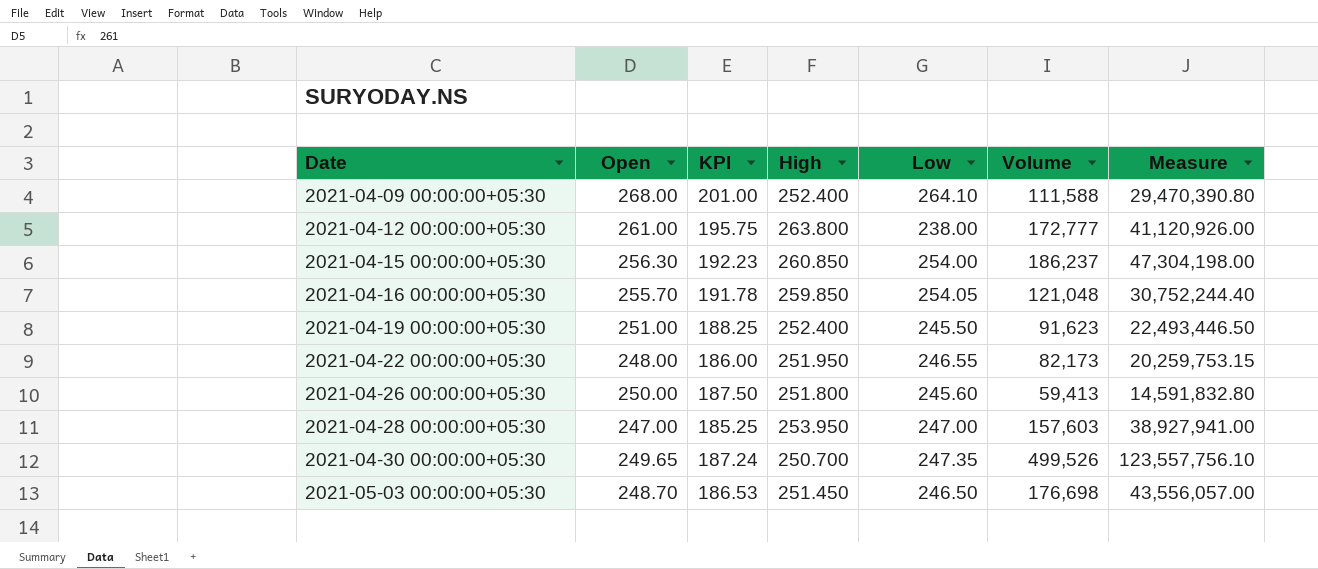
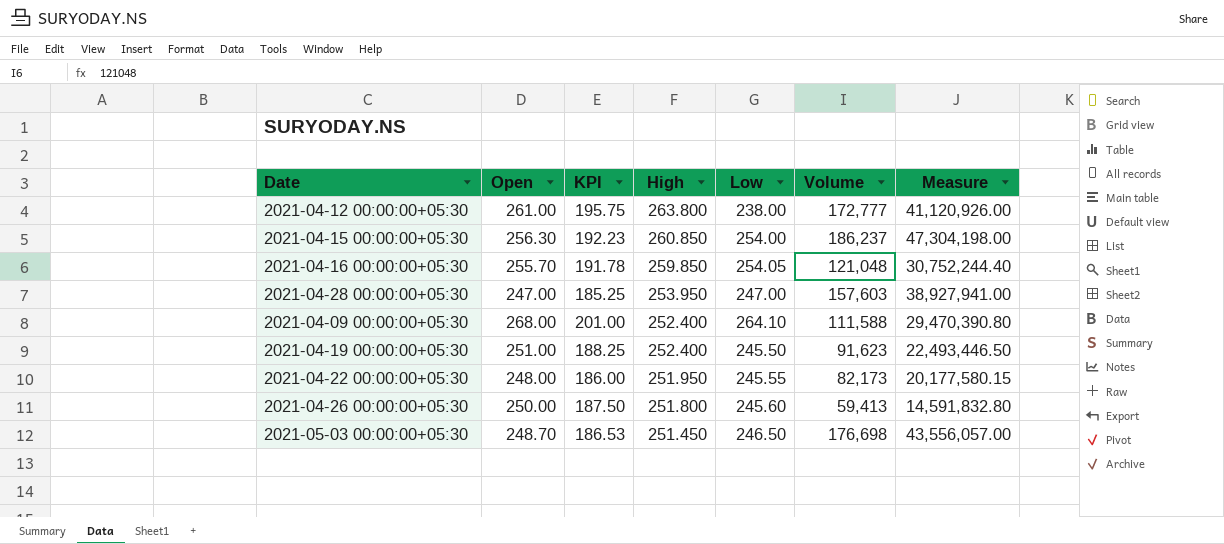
row order: Date ascending -> High descending
row 2021-04-30 00:00:00+05:30: 249.65 | 187.24 | 250.700 | 247.35 | 499,526 | 123,557,756.10 -> none
2021-04-22 00:00:00+05:30 | Low: 246.55 -> 245.55
2021-04-22 00:00:00+05:30 | Measure: 20,259,753.15 -> 20,177,580.15

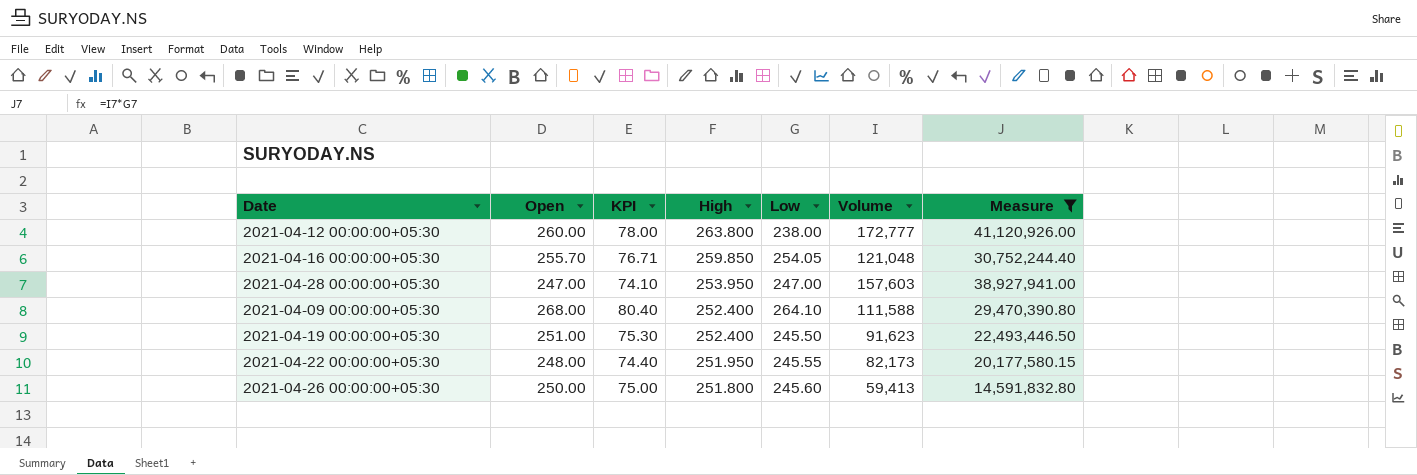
filter: none -> Measure <= 41,120,926.00
column KPI | formula: [Open] * 0.75 -> [Open] * 0.3
2021-04-12 00:00:00+05:30 | Open: 261.00 -> 260.00

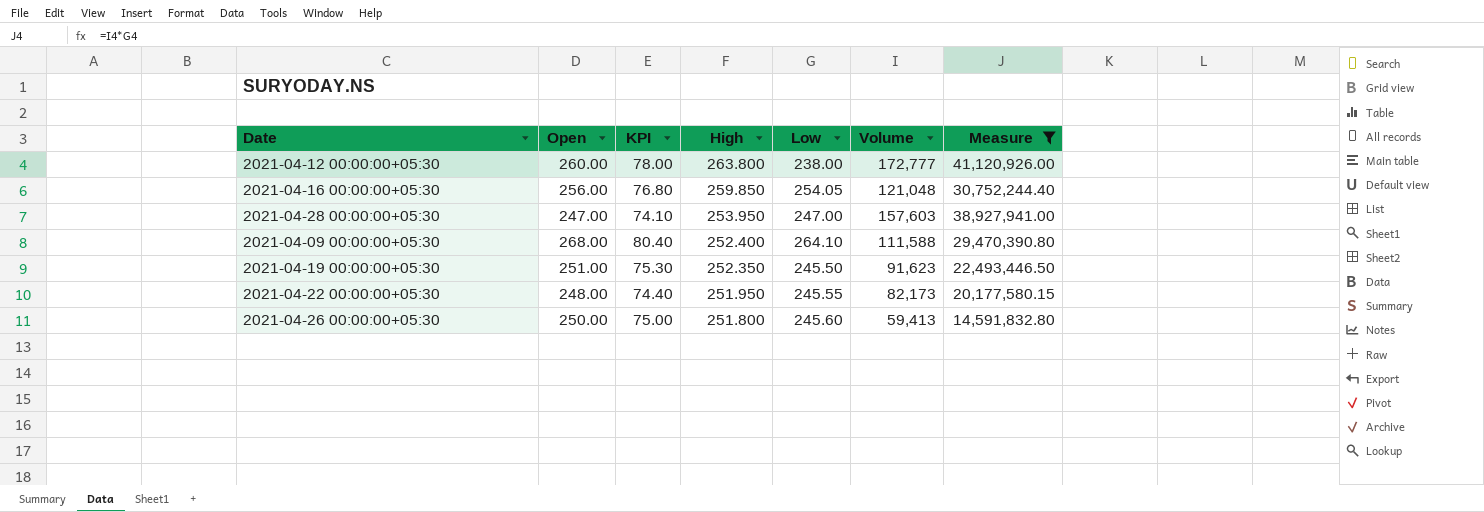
2021-04-16 00:00:00+05:30 | Open: 255.70 -> 256.00
2021-04-16 00:00:00+05:30 | KPI: 76.71 -> 76.80
2021-04-19 00:00:00+05:30 | High: 252.400 -> 252.350

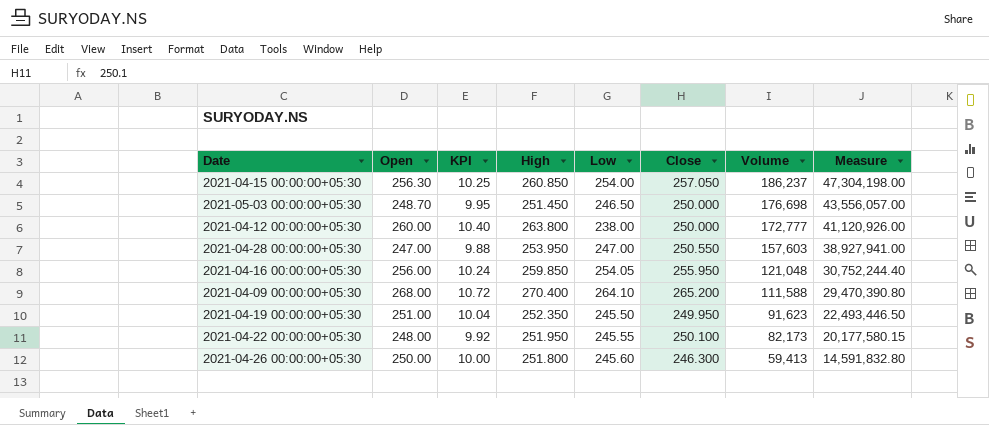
filter: Measure <= 41,120,926.00 -> none
row order: High descending -> Volume descending
column KPI | formula: [Open] * 0.3 -> [Open] * 0.04
column Close | position: none -> 6
2021-04-09 00:00:00+05:30 | High: 252.400 -> 270.400

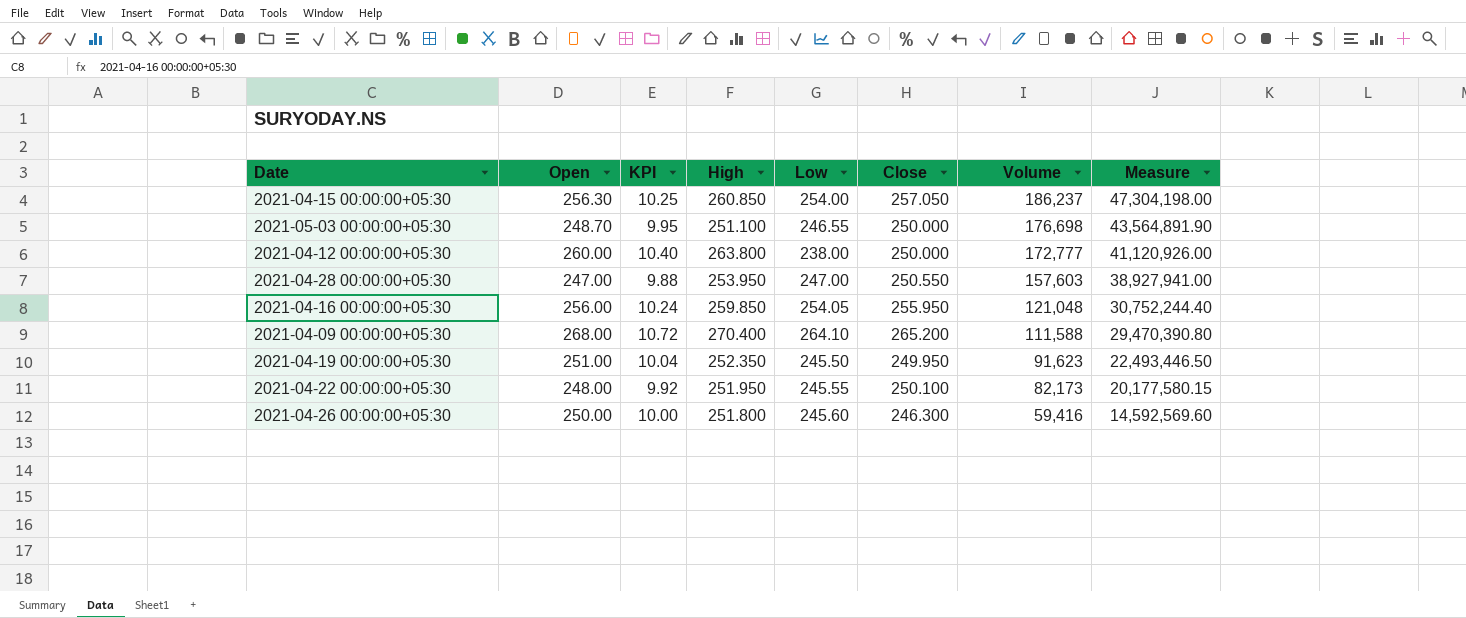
2021-05-03 00:00:00+05:30 | High: 251.450 -> 251.100
2021-05-03 00:00:00+05:30 | Low: 246.50 -> 246.55
2021-05-03 00:00:00+05:30 | Measure: 43,556,057.00 -> 43,564,891.90
2021-04-26 00:00:00+05:30 | Volume: 59,413 -> 59,416
2021-04-26 00:00:00+05:30 | Measure: 14,591,832.80 -> 14,592,569.60

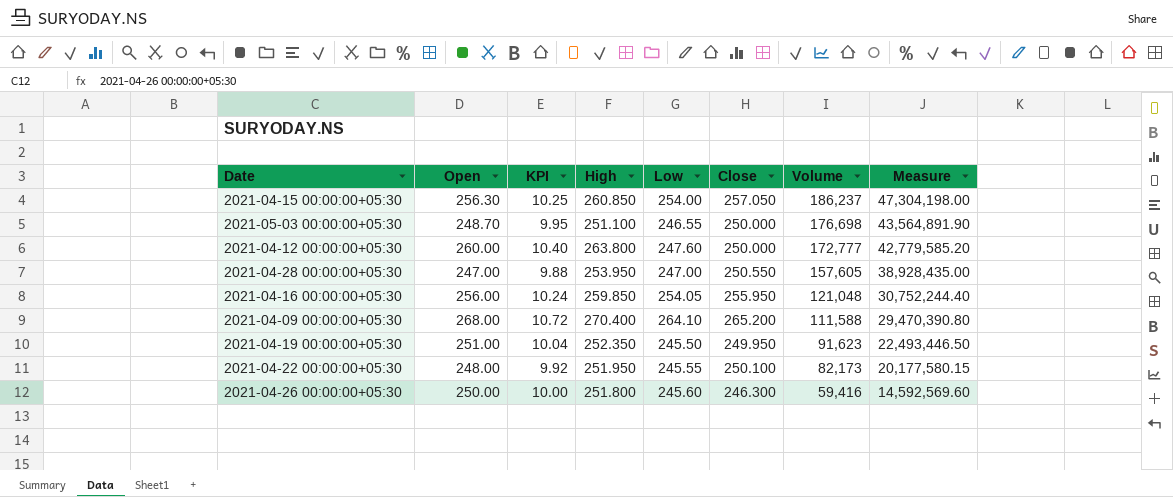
2021-04-12 00:00:00+05:30 | Low: 238.00 -> 247.60
2021-04-12 00:00:00+05:30 | Measure: 41,120,926.00 -> 42,779,585.20
2021-04-28 00:00:00+05:30 | Volume: 157,603 -> 157,605
2021-04-28 00:00:00+05:30 | Measure: 38,927,941.00 -> 38,928,435.00

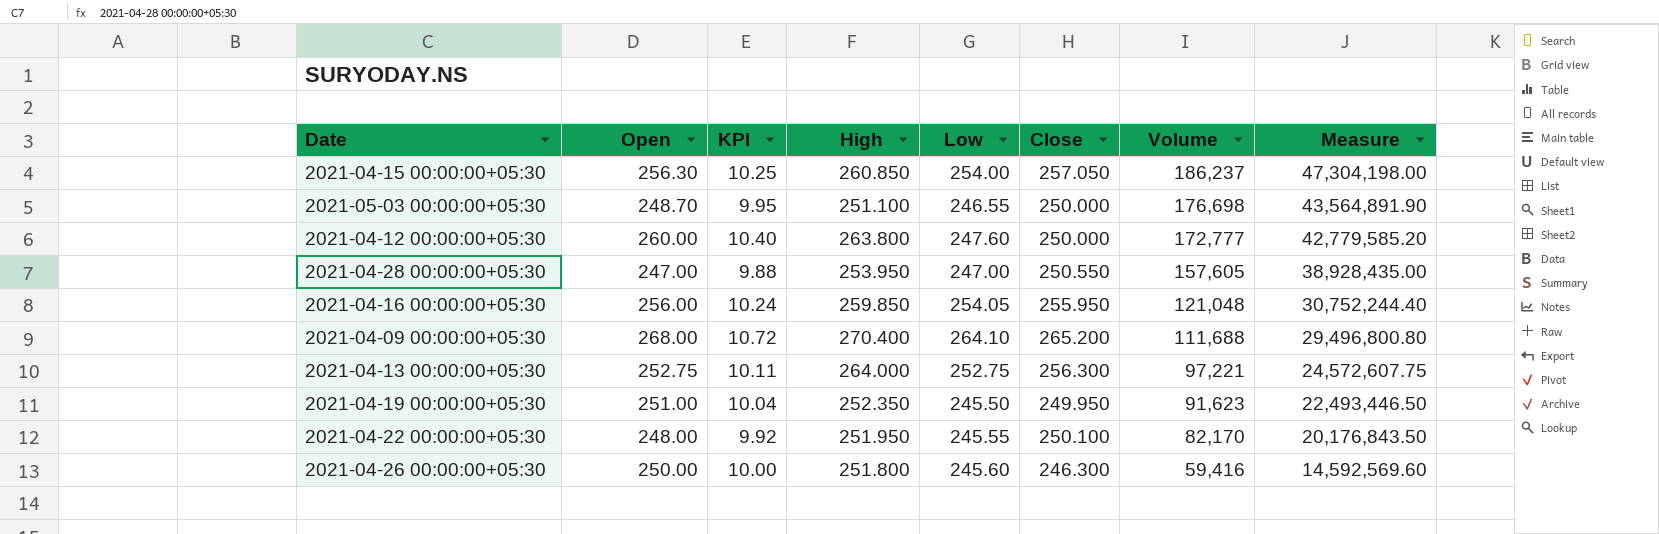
2021-04-09 00:00:00+05:30 | Volume: 111,588 -> 111,688
2021-04-09 00:00:00+05:30 | Measure: 29,470,390.80 -> 29,496,800.80
row 2021-04-13 00:00:00+05:30: none -> 252.75 | 10.11 | 264.000 | 252.75 | 256.300 | 97,221 | 24,572,607.75
2021-04-22 00:00:00+05:30 | Volume: 82,173 -> 82,170
2021-04-22 00:00:00+05:30 | Measure: 20,177,580.15 -> 20,176,843.50

